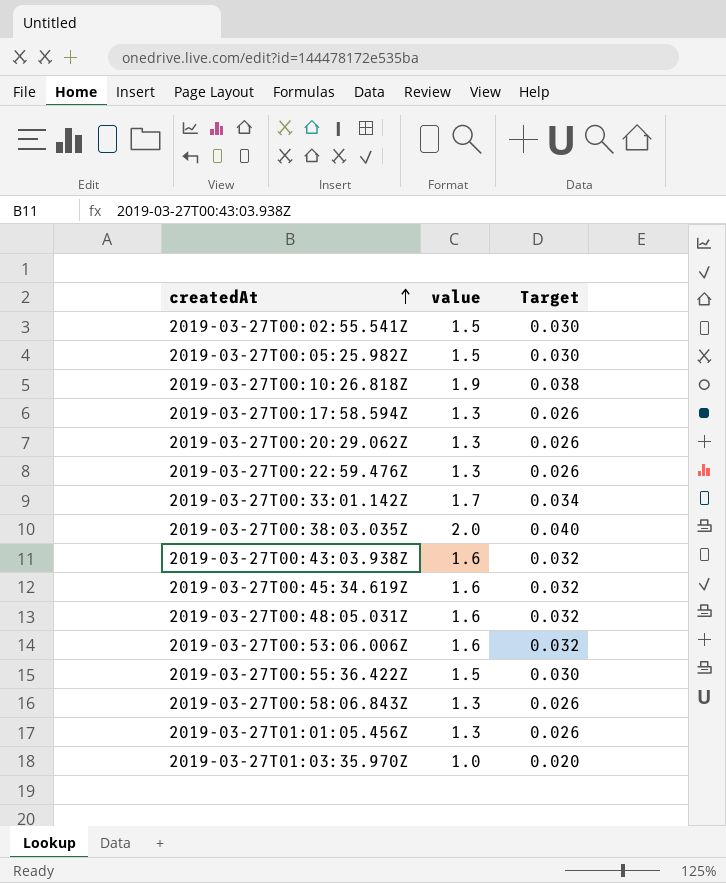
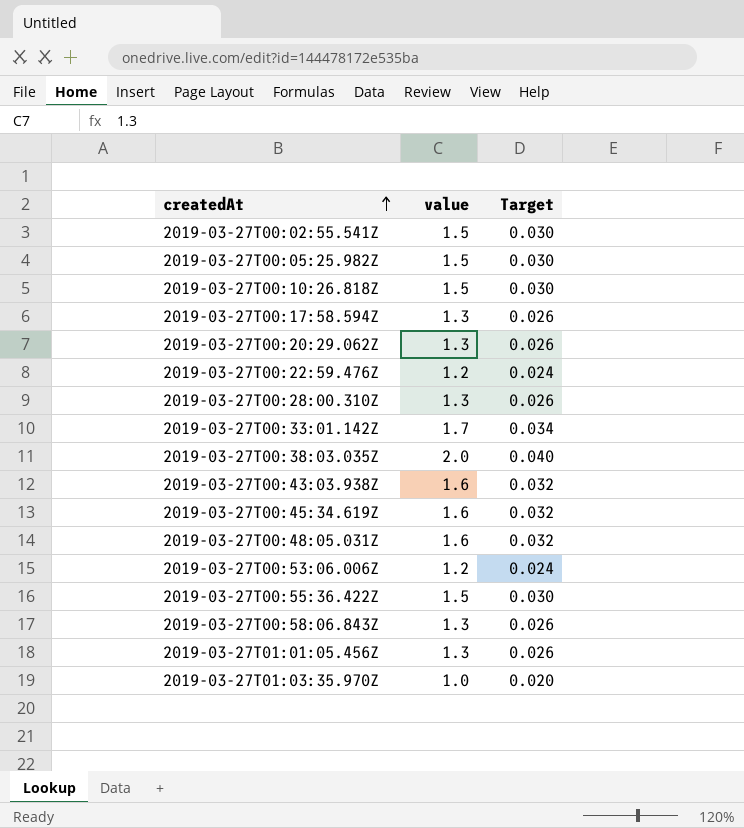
2019-03-27T00:10:26.818Z | value: 1.9 -> 1.5
2019-03-27T00:10:26.818Z | Target: 0.038 -> 0.030
2019-03-27T00:22:59.476Z | value: 1.3 -> 1.2
2019-03-27T00:22:59.476Z | Target: 0.026 -> 0.024
row 2019-03-27T00:28:00.310Z: none -> 1.3 | 0.026
2019-03-27T00:53:06.006Z | value: 1.6 -> 1.2
2019-03-27T00:53:06.006Z | Target: 0.032 -> 0.024

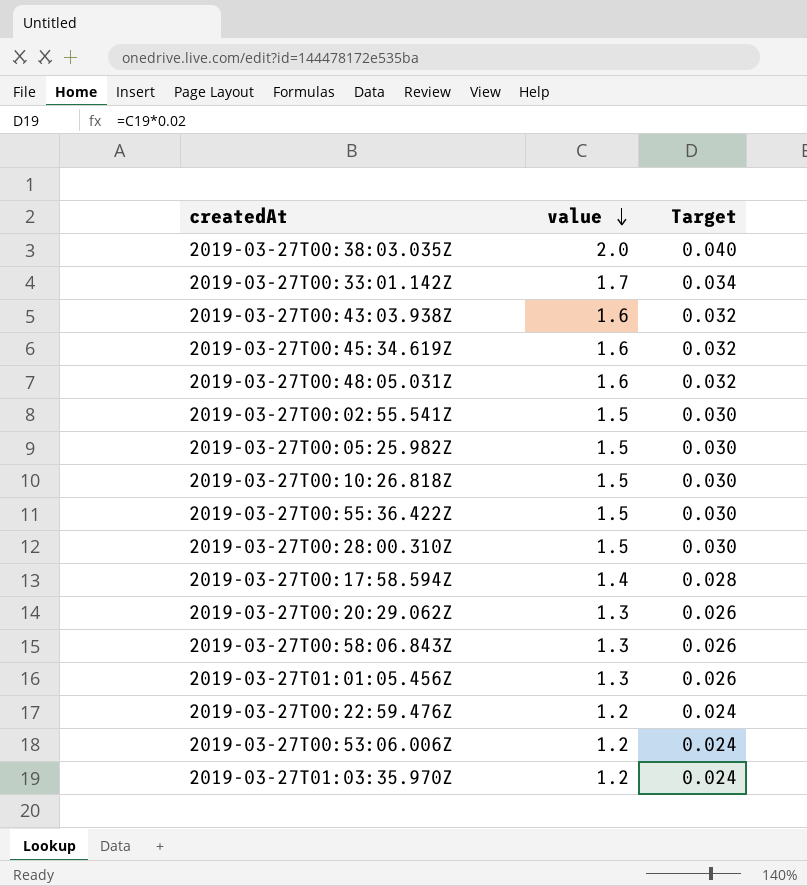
row order: createdAt ascending -> value descending
2019-03-27T00:28:00.310Z | value: 1.3 -> 1.5
2019-03-27T00:28:00.310Z | Target: 0.026 -> 0.030
2019-03-27T00:17:58.594Z | value: 1.3 -> 1.4
2019-03-27T00:17:58.594Z | Target: 0.026 -> 0.028
2019-03-27T01:03:35.970Z | value: 1.0 -> 1.2
2019-03-27T01:03:35.970Z | Target: 0.020 -> 0.024

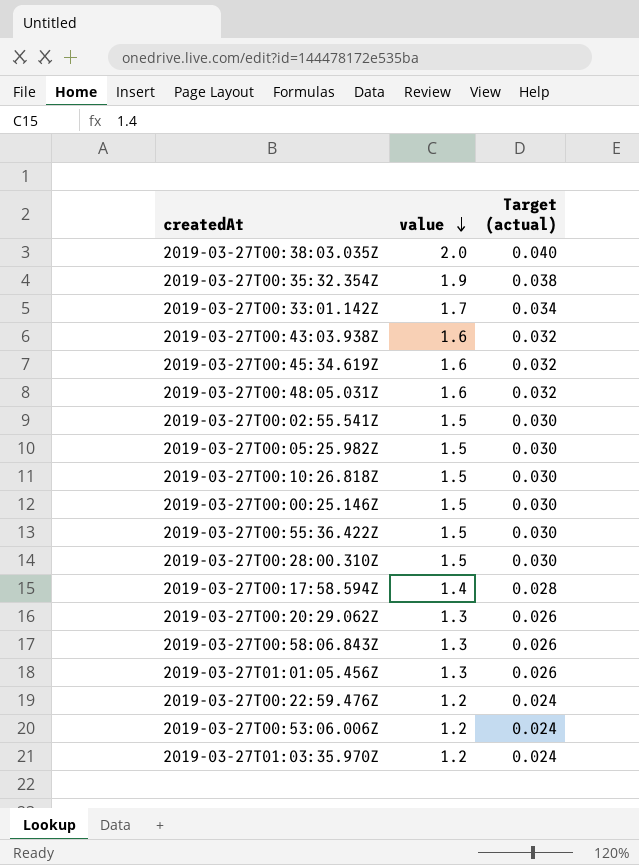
column name: Target -> Target (actual)
row 2019-03-27T00:35:32.354Z: none -> 1.9 | 0.038
row 2019-03-27T00:00:25.146Z: none -> 1.5 | 0.030

